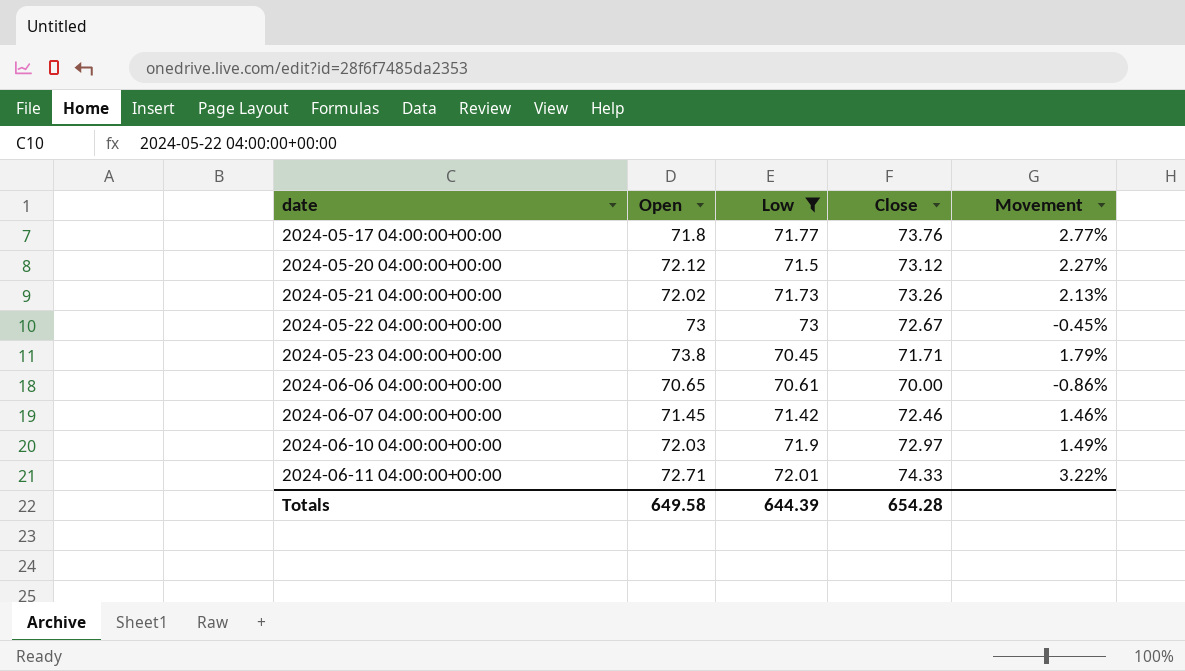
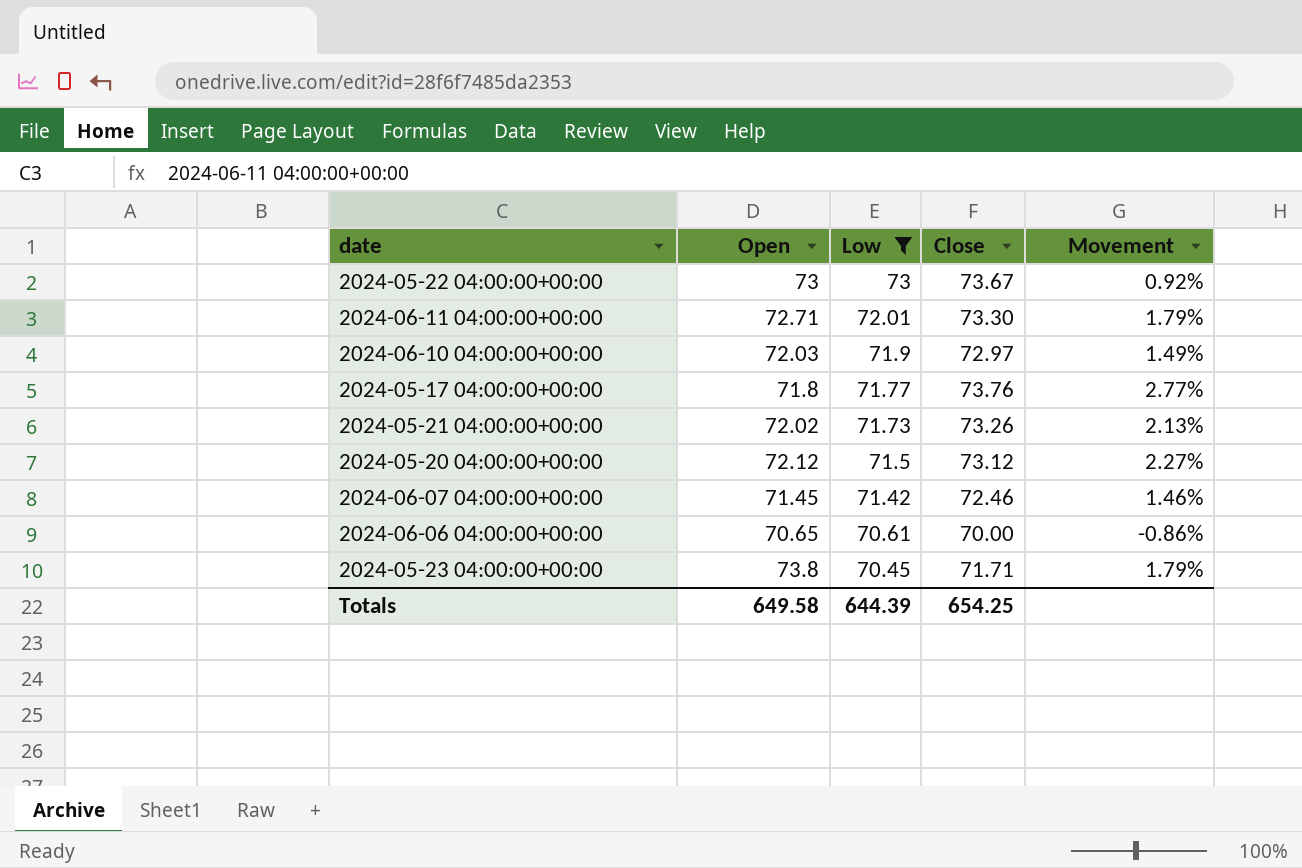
row order: date ascending -> Low descending
2024-05-22 04:00:00+00:00 | Close: 72.67 -> 73.67
2024-05-22 04:00:00+00:00 | Movement: -0.45% -> 0.92%
2024-06-11 04:00:00+00:00 | Close: 74.33 -> 73.30
2024-06-11 04:00:00+00:00 | Movement: 3.22% -> 1.79%
Totals | Close: 654.28 -> 654.25

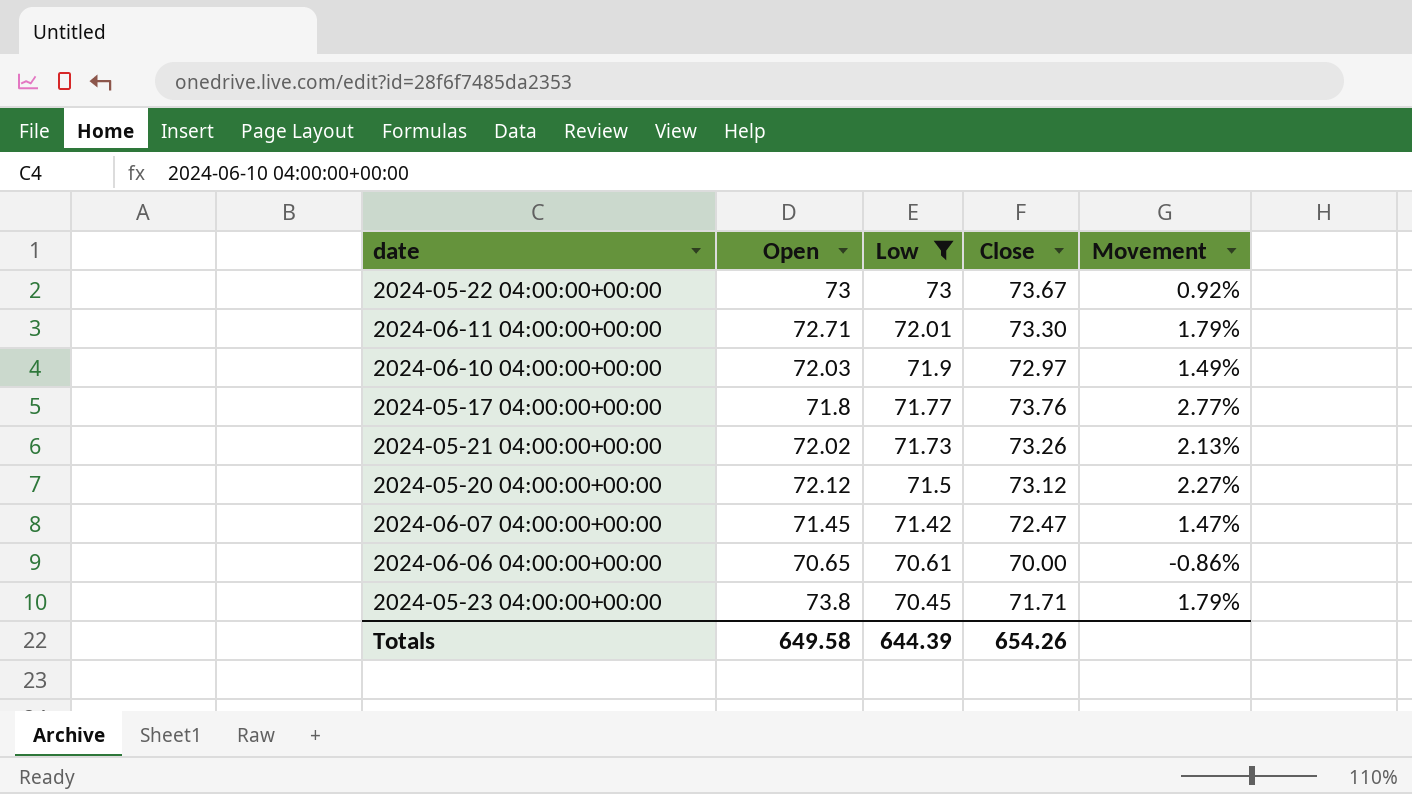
2024-06-07 04:00:00+00:00 | Close: 72.46 -> 72.47
2024-06-07 04:00:00+00:00 | Movement: 1.46% -> 1.47%
Totals | Close: 654.25 -> 654.26

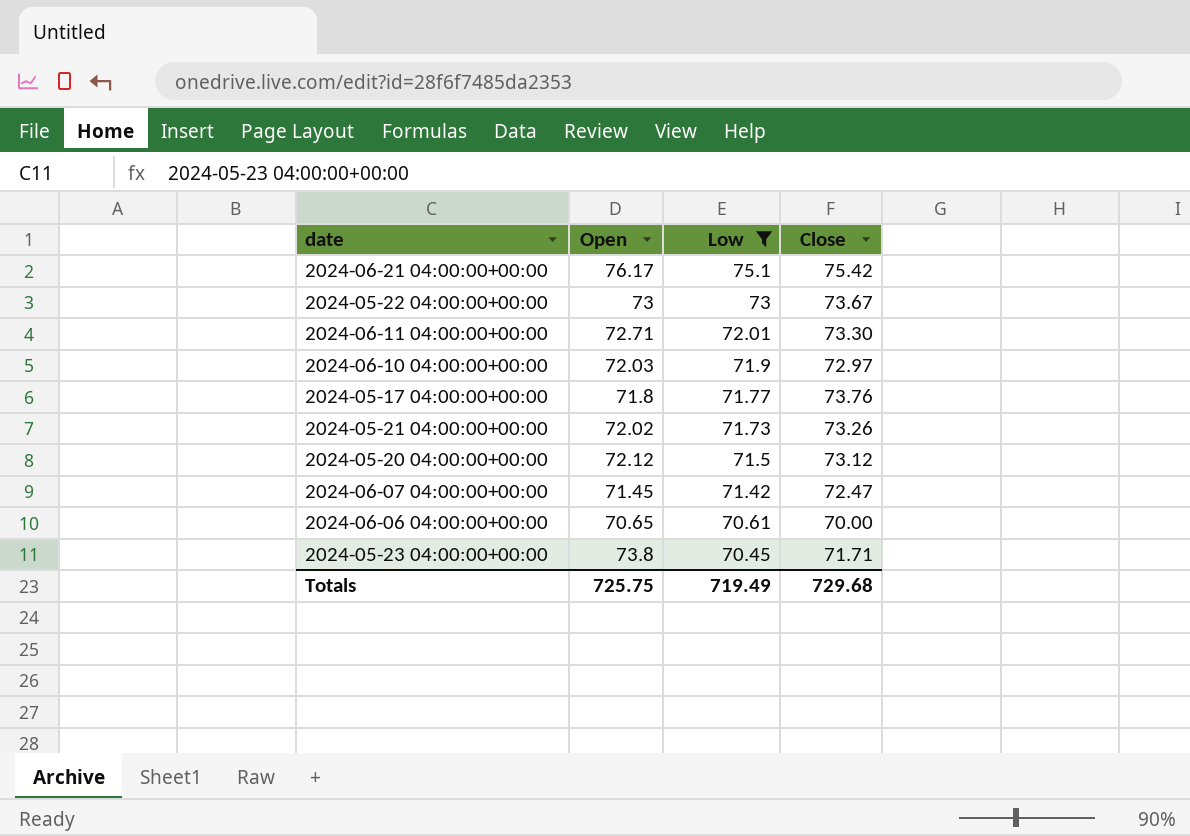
column Movement | formula: ([Close] - [Low]) / [Low] -> none
row 2024-06-21 04:00:00+00:00: none -> 76.17 | 75.1 | 75.42
Totals | Open: 649.58 -> 725.75
Totals | Low: 644.39 -> 719.49
Totals | Close: 654.26 -> 729.68

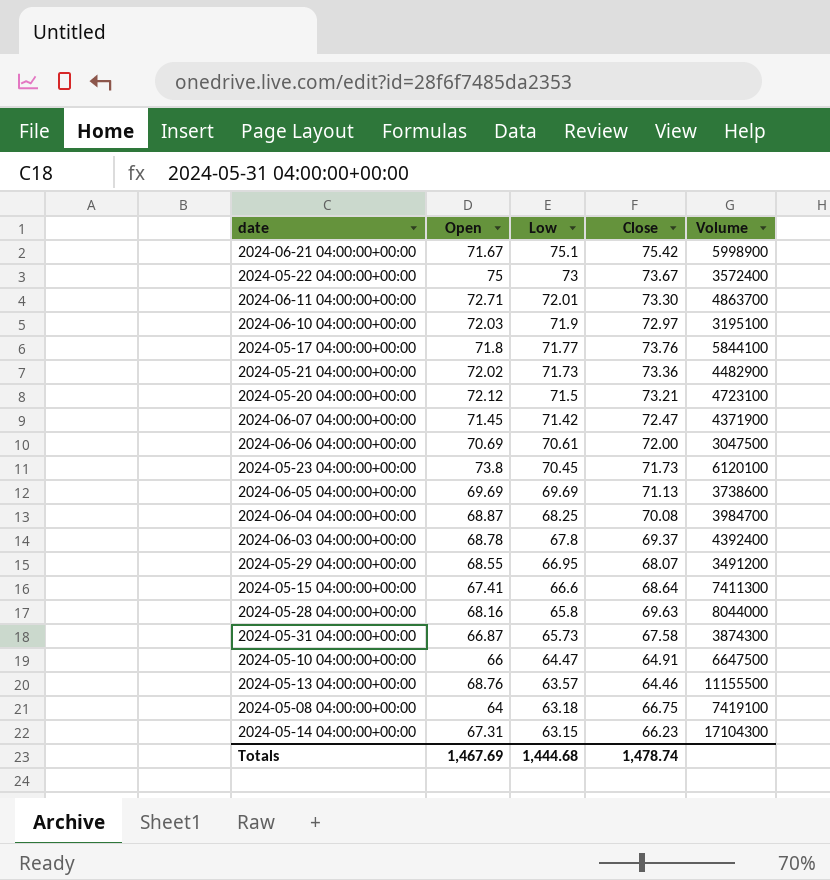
filter: Low >= 70.45 -> none
column Volume | position: none -> 5
2024-06-21 04:00:00+00:00 | Open: 76.17 -> 71.67
2024-05-22 04:00:00+00:00 | Open: 73 -> 75
2024-05-21 04:00:00+00:00 | Close: 73.26 -> 73.36
2024-05-20 04:00:00+00:00 | Close: 73.12 -> 73.21
2024-06-06 04:00:00+00:00 | Open: 70.65 -> 70.69
2024-06-06 04:00:00+00:00 | Close: 70.00 -> 72.00
2024-05-23 04:00:00+00:00 | Close: 71.71 -> 71.73
Totals | Open: 725.75 -> 1,467.69
Totals | Low: 719.49 -> 1,444.68
Totals | Close: 729.68 -> 1,478.74

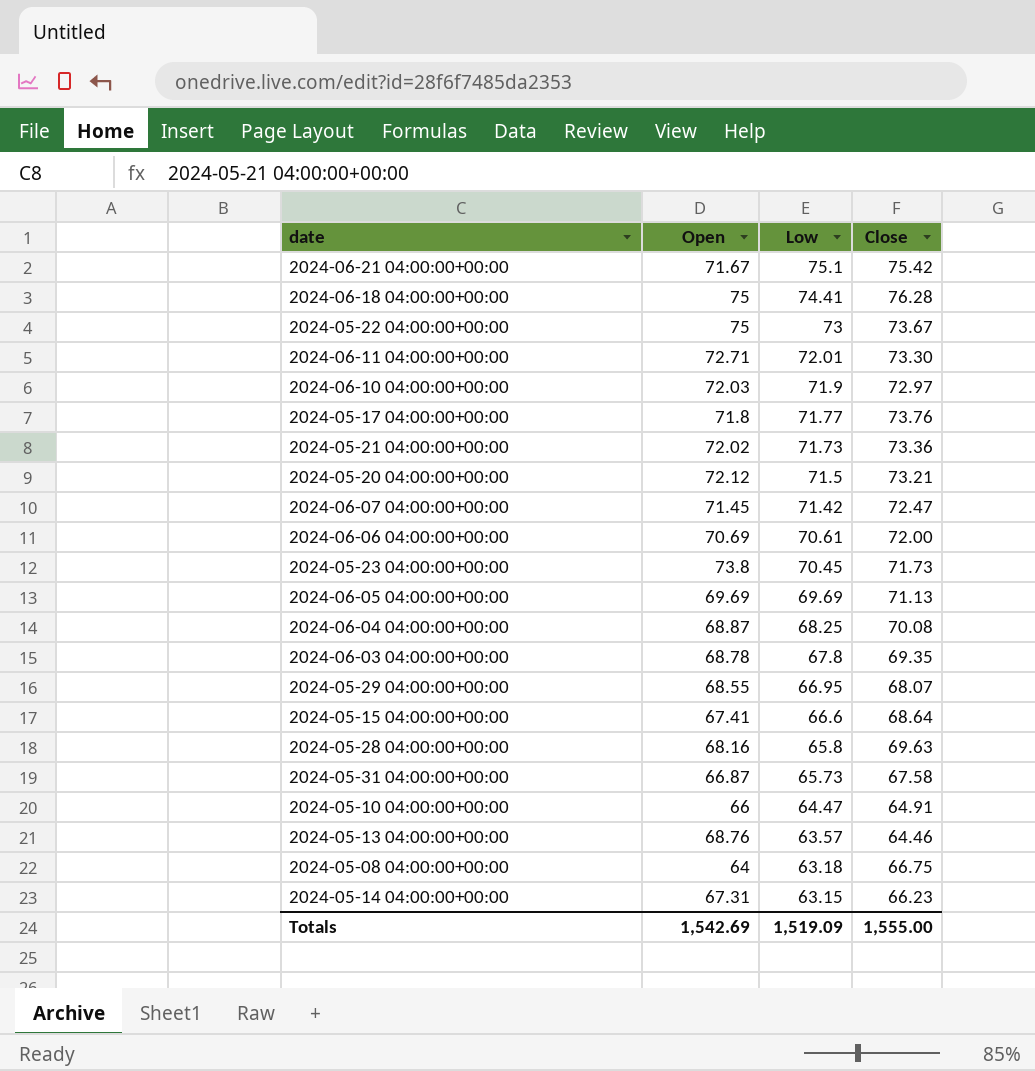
column Volume | position: 5 -> none
row 2024-06-18 04:00:00+00:00: none -> 75 | 74.41 | 76.28
2024-06-03 04:00:00+00:00 | Close: 69.37 -> 69.35
Totals | Open: 1,467.69 -> 1,542.69
Totals | Low: 1,444.68 -> 1,519.09
Totals | Close: 1,478.74 -> 1,555.00

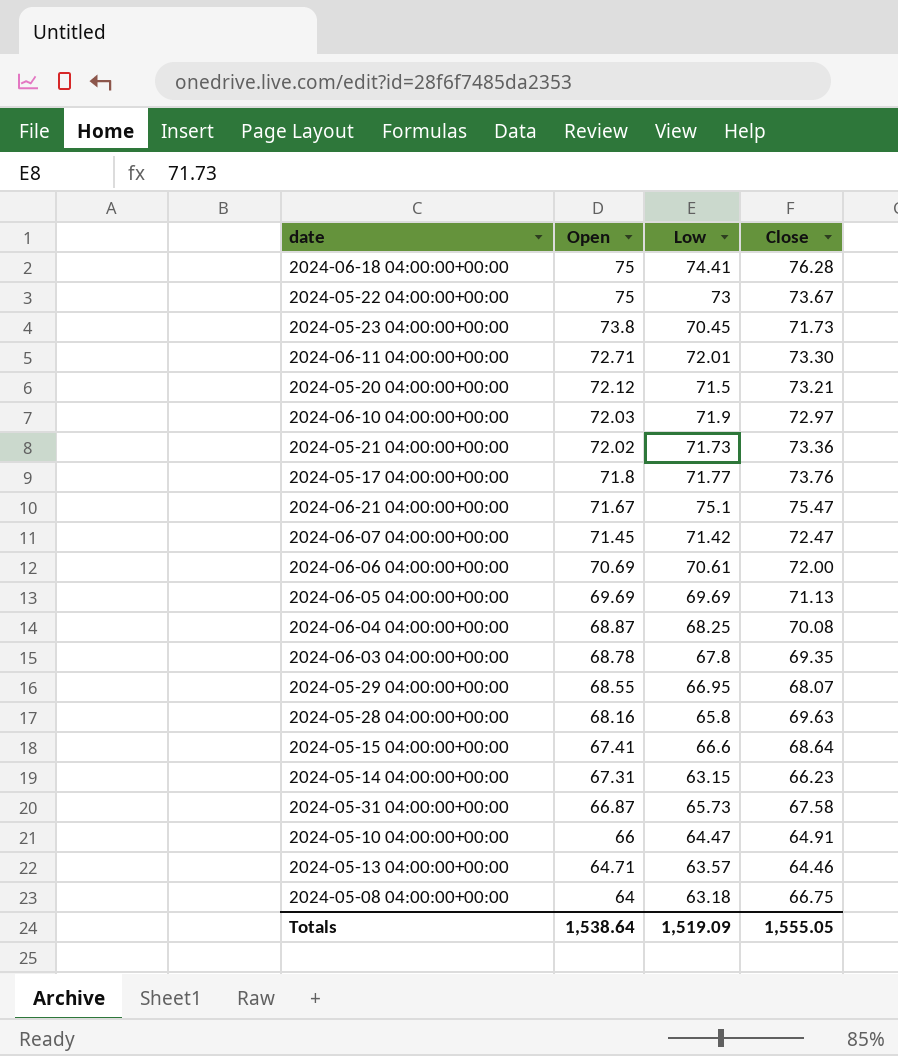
row order: Low descending -> Open descending
2024-06-21 04:00:00+00:00 | Close: 75.42 -> 75.47
2024-05-13 04:00:00+00:00 | Open: 68.76 -> 64.71
Totals | Open: 1,542.69 -> 1,538.64
Totals | Close: 1,555.00 -> 1,555.05

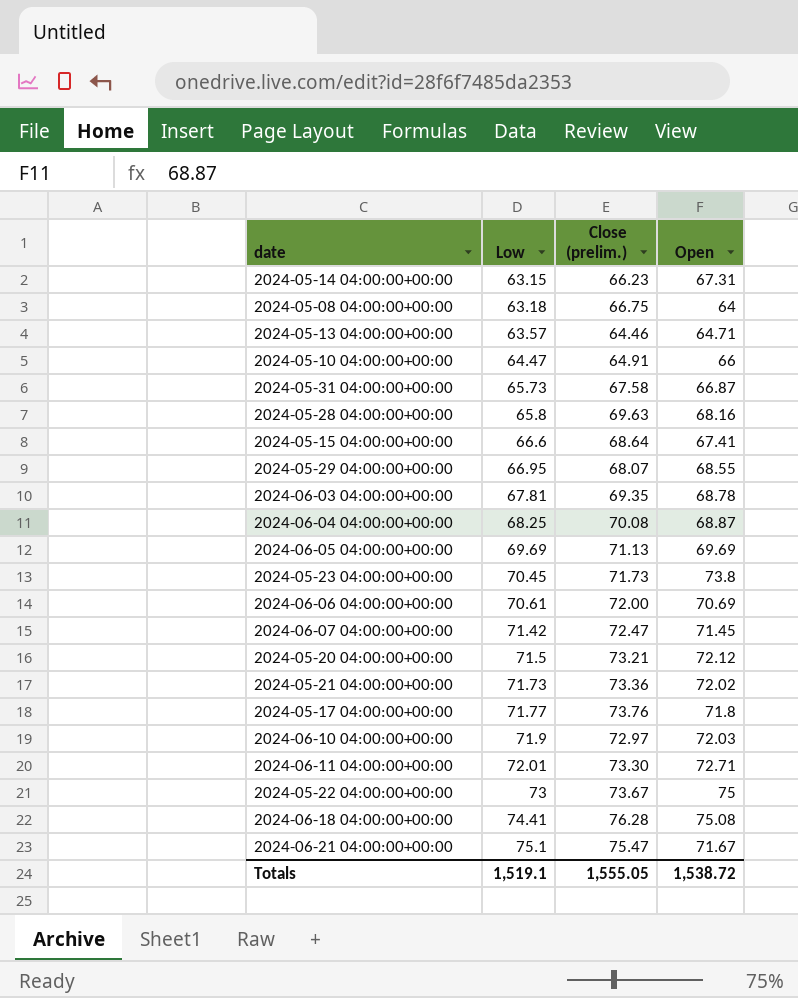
row order: Open descending -> Low ascending
column name: Close -> Close (prelim.)
column Open | position: 2 -> 4
2024-06-03 04:00:00+00:00 | Low: 67.8 -> 67.81
2024-06-18 04:00:00+00:00 | Open: 75 -> 75.08
Totals | Low: 1,519.09 -> 1,519.1
Totals | Open: 1,538.64 -> 1,538.72

